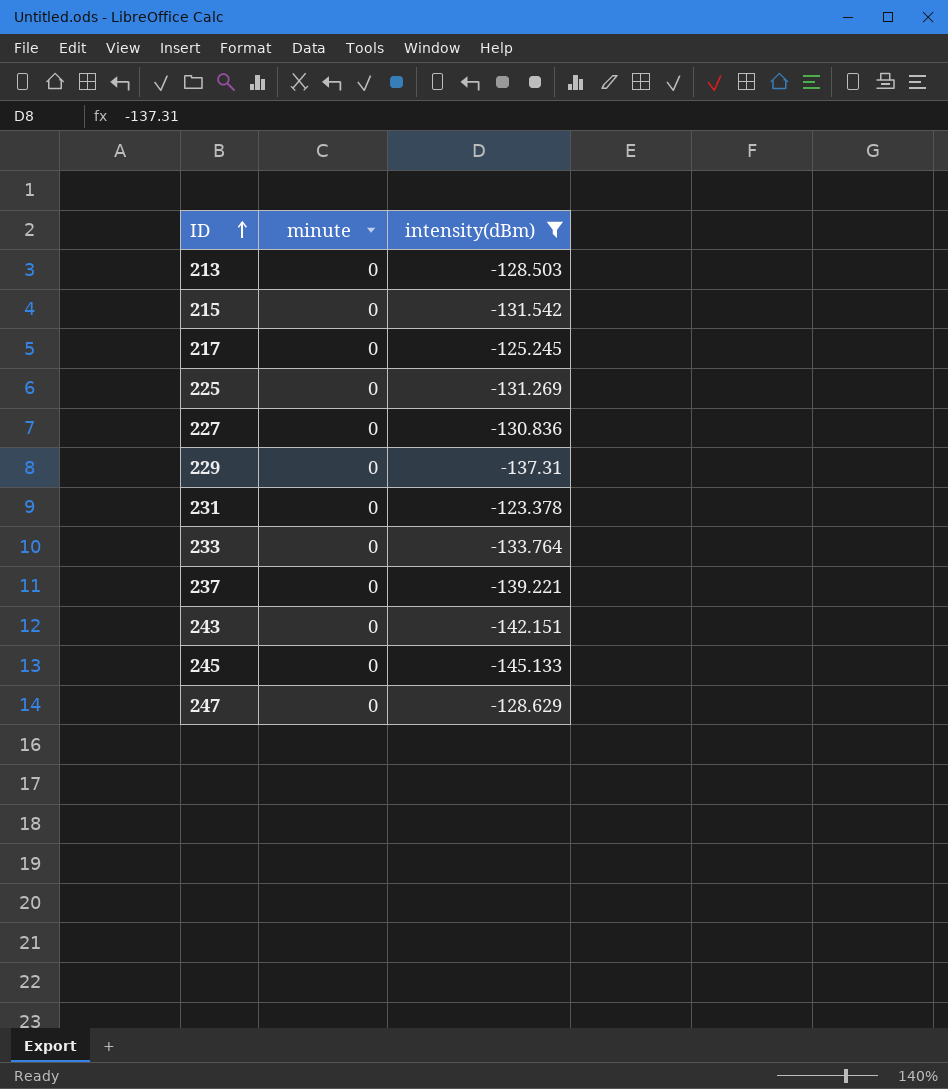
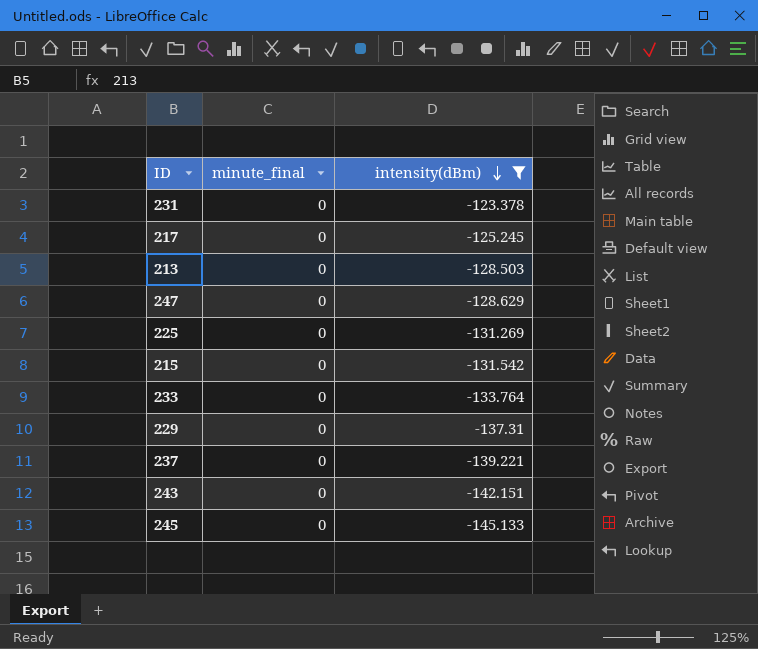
row order: ID ascending -> intensity(dBm) descending
column name: minute -> minute_final
row 227: 0 | -130.836 -> none

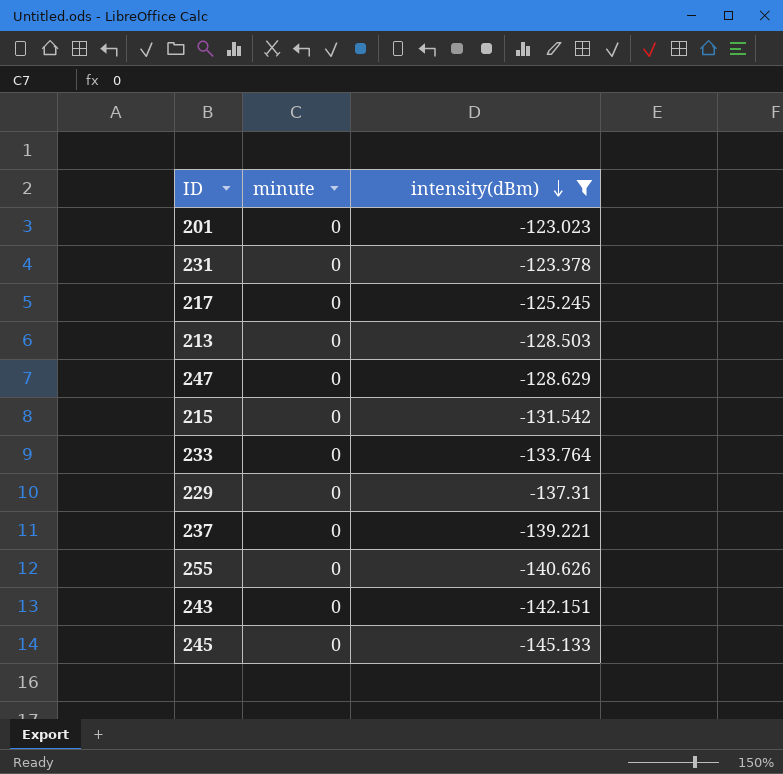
column name: minute_final -> minute
row 225: 0 | -131.269 -> none
row 201: none -> 0 | -123.023
row 255: none -> 0 | -140.626

